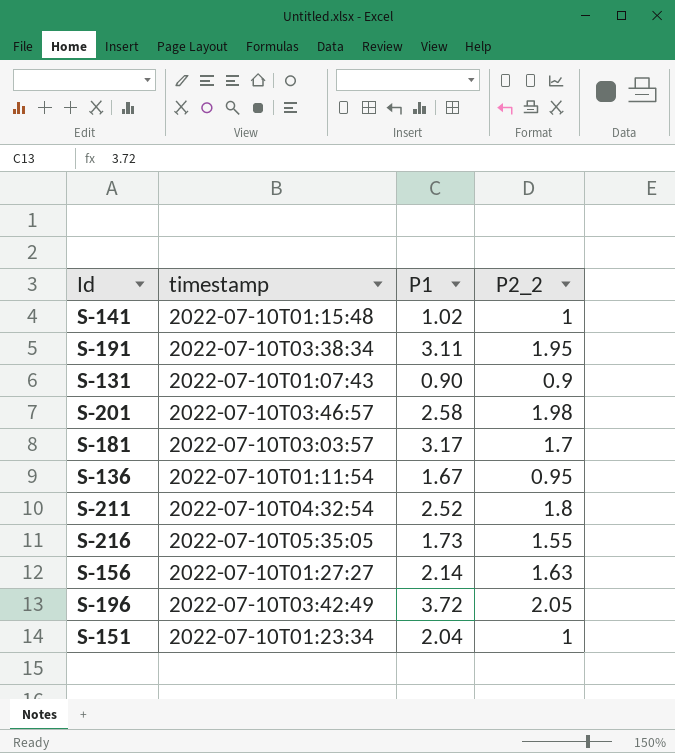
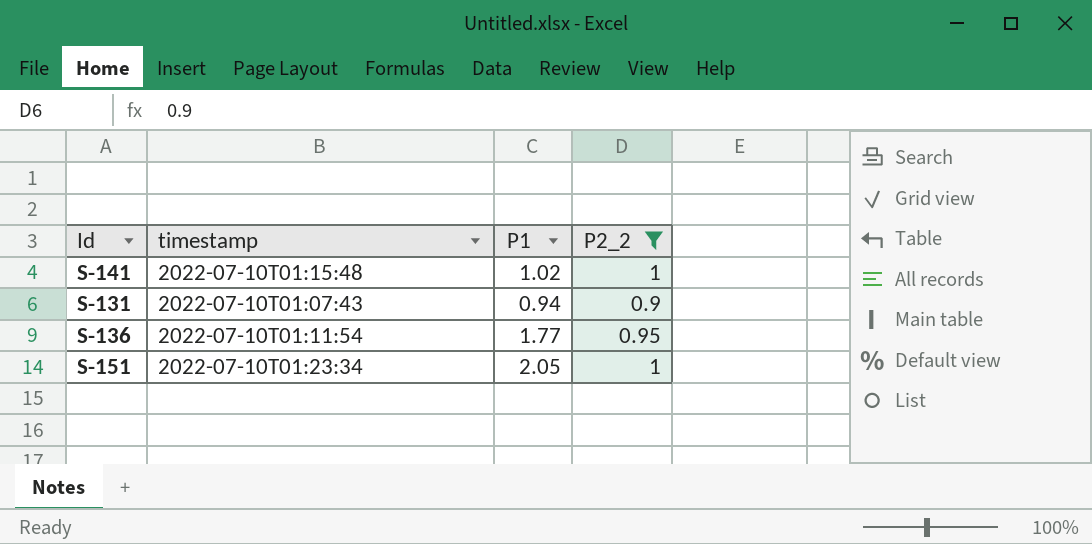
filter: none -> P2_2 <= 1
S-131 | P1: 0.90 -> 0.94
S-136 | P1: 1.67 -> 1.77
S-151 | P1: 2.04 -> 2.05

